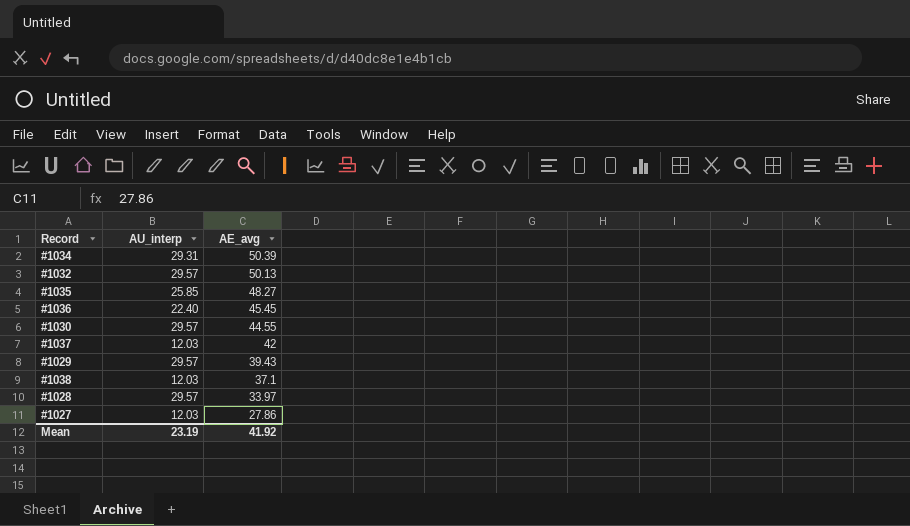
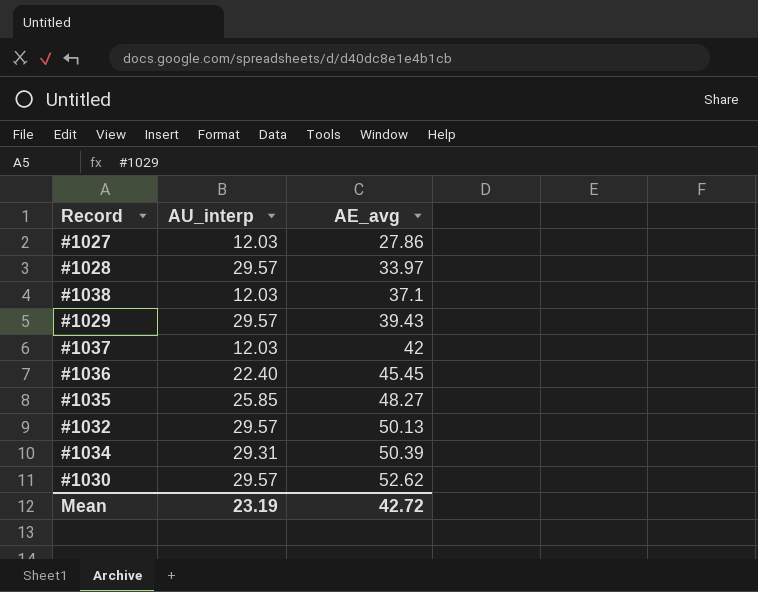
row order: AE_avg descending -> AE_avg ascending
#1030 | AE_avg: 44.55 -> 52.62
Mean | AE_avg: 41.92 -> 42.72

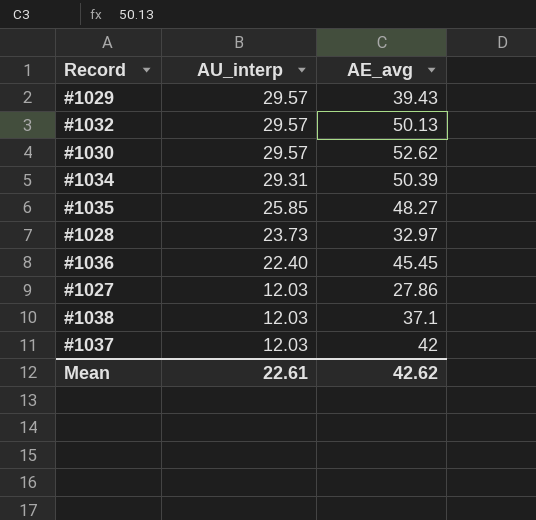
row order: AE_avg ascending -> AU_interp descending
#1028 | AU_interp: 29.57 -> 23.73
#1028 | AE_avg: 33.97 -> 32.97
Mean | AU_interp: 23.19 -> 22.61
Mean | AE_avg: 42.72 -> 42.62

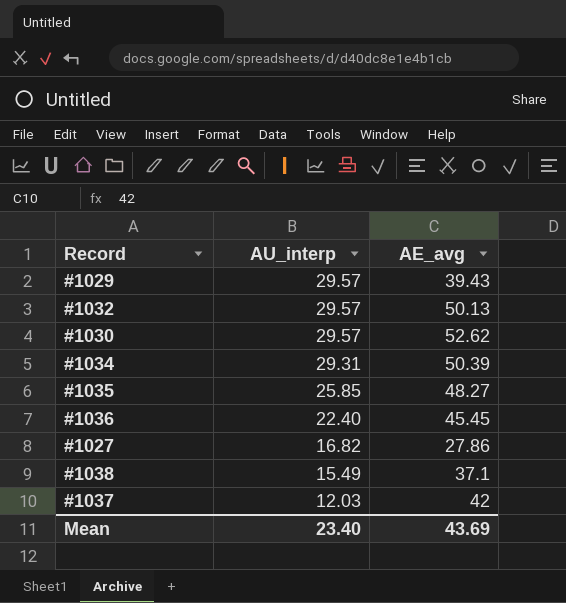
row #1028: 23.73 | 32.97 -> none
#1027 | AU_interp: 12.03 -> 16.82
#1038 | AU_interp: 12.03 -> 15.49
Mean | AU_interp: 22.61 -> 23.40
Mean | AE_avg: 42.62 -> 43.69

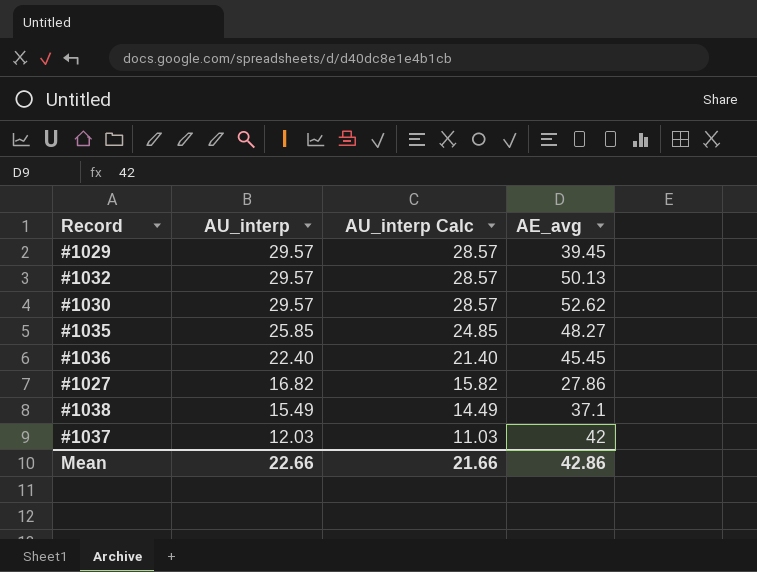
column AU_interp Calc | formula: none -> [AU_interp] - 1
row #1034: 29.31 | 50.39 -> none
#1029 | AE_avg: 39.43 -> 39.45
Mean | AU_interp: 23.40 -> 22.66
Mean | AE_avg: 43.69 -> 42.86

